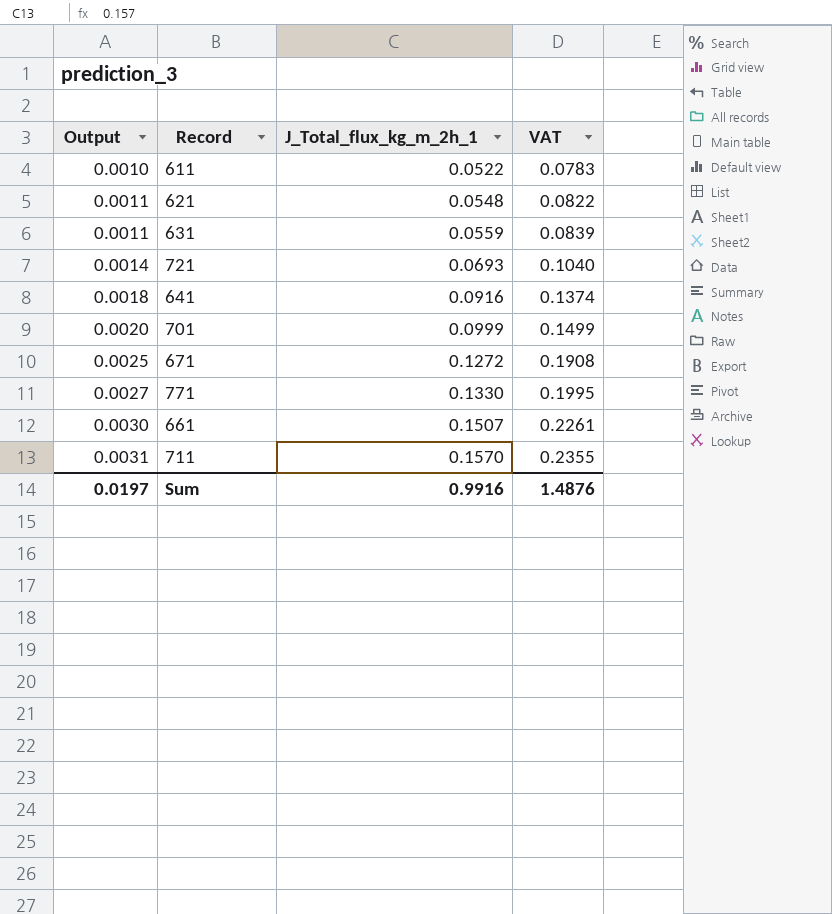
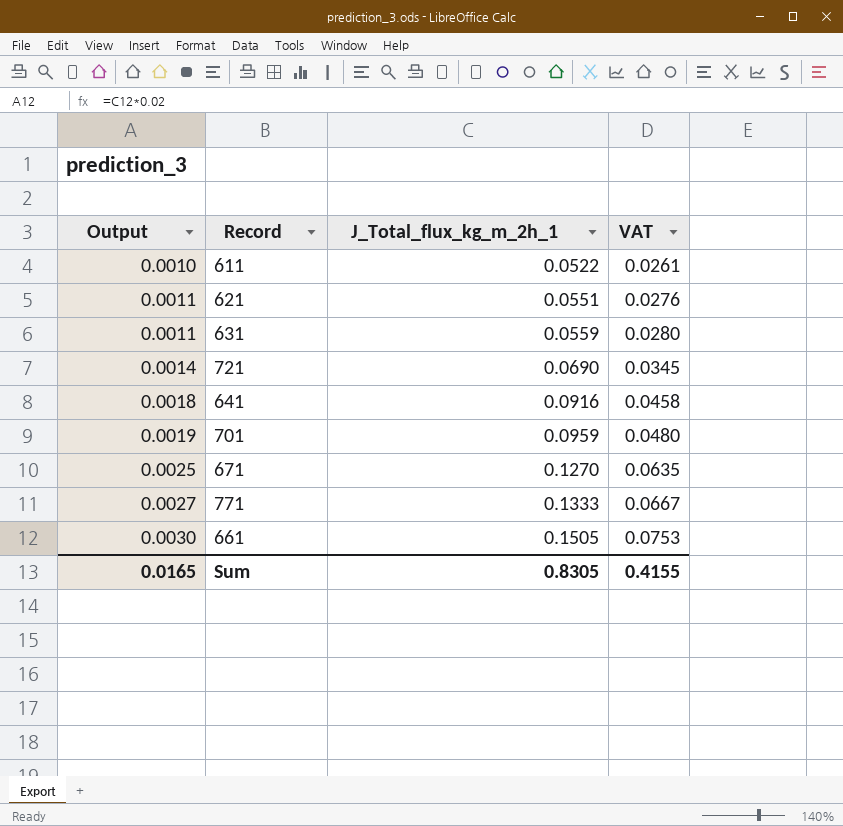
column VAT | formula: [J_Total_flux_kg_m_2h_1] * 1.5 -> [J_Total_flux_kg_m_2h_1] * 0.5
row 711: 0.0031 | 0.1570 | 0.2355 -> none
621 | J_Total_flux_kg_m_2h_1: 0.0548 -> 0.0551
721 | J_Total_flux_kg_m_2h_1: 0.0693 -> 0.0690
701 | Output: 0.0020 -> 0.0019
701 | J_Total_flux_kg_m_2h_1: 0.0999 -> 0.0959
671 | J_Total_flux_kg_m_2h_1: 0.1272 -> 0.1270
771 | J_Total_flux_kg_m_2h_1: 0.1330 -> 0.1333
661 | J_Total_flux_kg_m_2h_1: 0.1507 -> 0.1505
Sum | Output: 0.0197 -> 0.0165
Sum | J_Total_flux_kg_m_2h_1: 0.9916 -> 0.8305
Sum | VAT: 1.4876 -> 0.4155

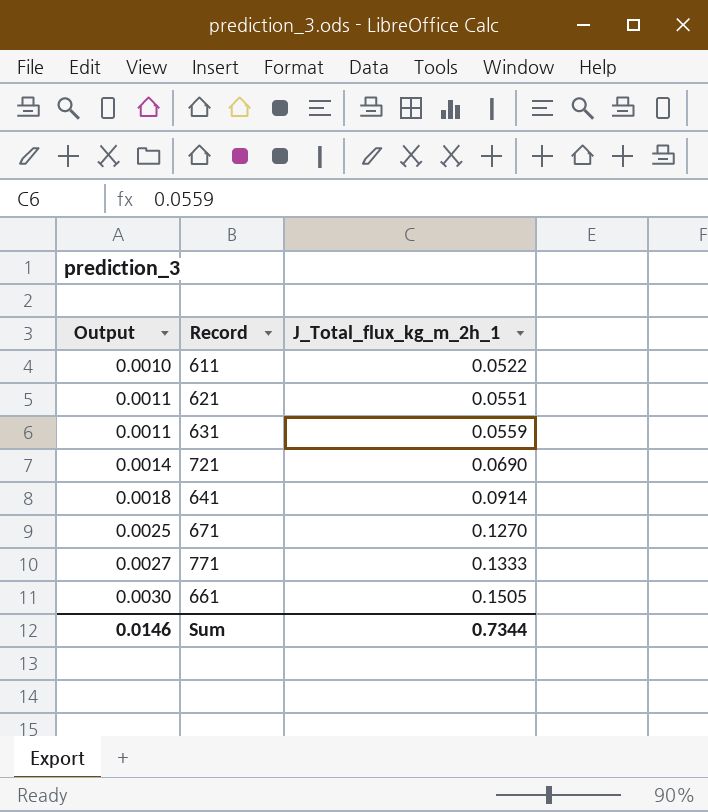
column VAT | formula: [J_Total_flux_kg_m_2h_1] * 0.5 -> none
row 701: 0.0019 | 0.0959 | 0.0480 -> none
641 | J_Total_flux_kg_m_2h_1: 0.0916 -> 0.0914
Sum | Output: 0.0165 -> 0.0146
Sum | J_Total_flux_kg_m_2h_1: 0.8305 -> 0.7344

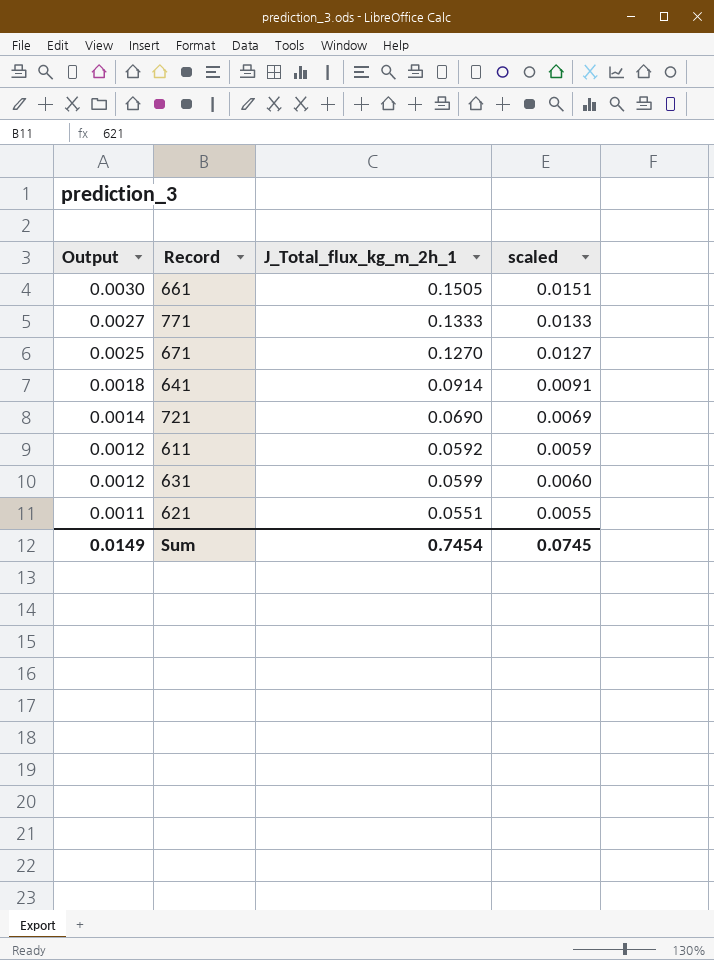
row order: Output ascending -> Output descending
column scaled | formula: none -> [J_Total_flux_kg_m_2h_1] * 0.1
611 | Output: 0.0010 -> 0.0012
611 | J_Total_flux_kg_m_2h_1: 0.0522 -> 0.0592
631 | Output: 0.0011 -> 0.0012
631 | J_Total_flux_kg_m_2h_1: 0.0559 -> 0.0599
Sum | Output: 0.0146 -> 0.0149
Sum | J_Total_flux_kg_m_2h_1: 0.7344 -> 0.7454

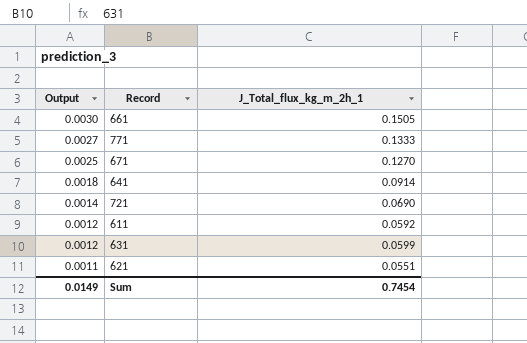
column scaled | formula: [J_Total_flux_kg_m_2h_1] * 0.1 -> none

